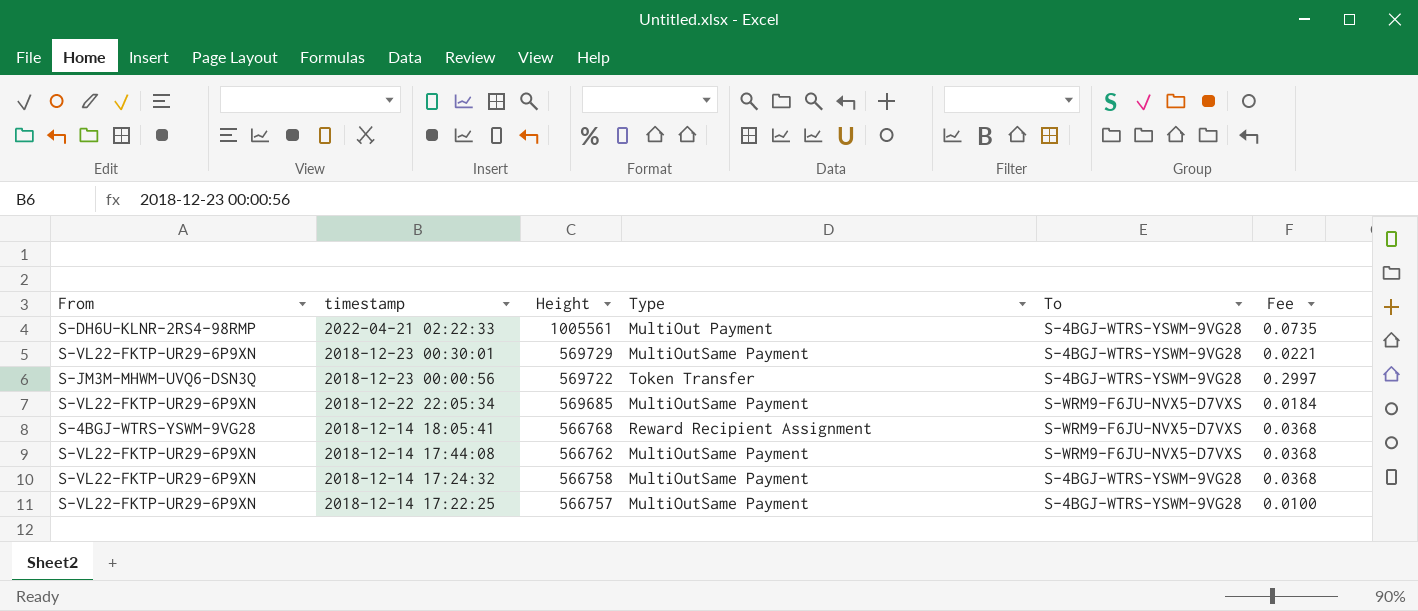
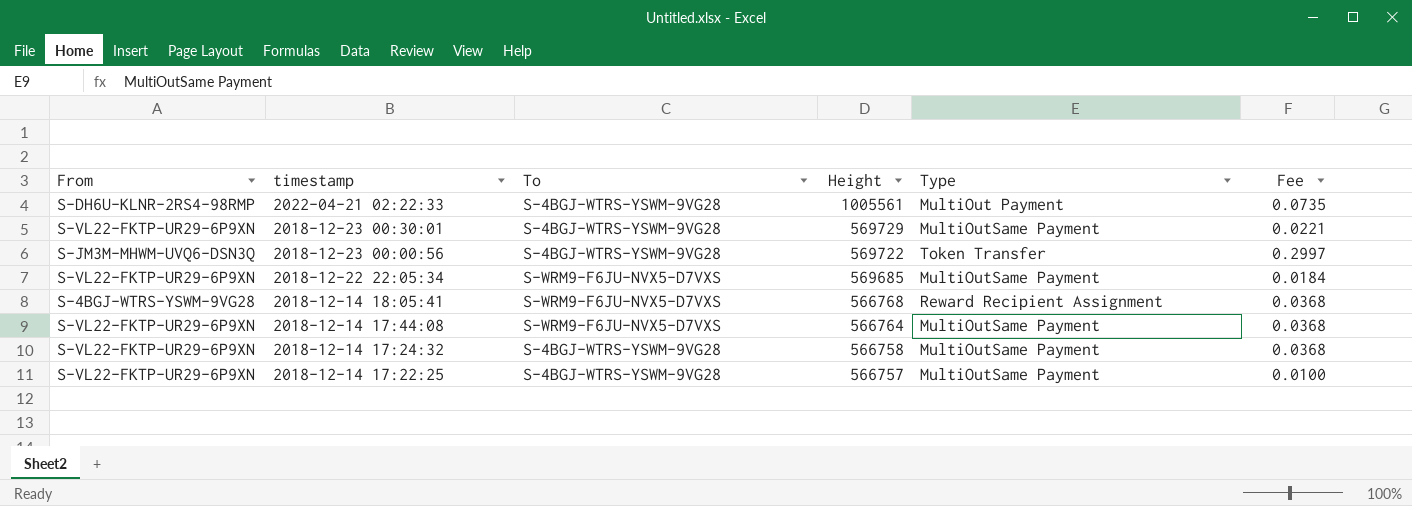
column To | position: 5 -> 3
2018-12-14 17:44:08 | Height: 566762 -> 566764

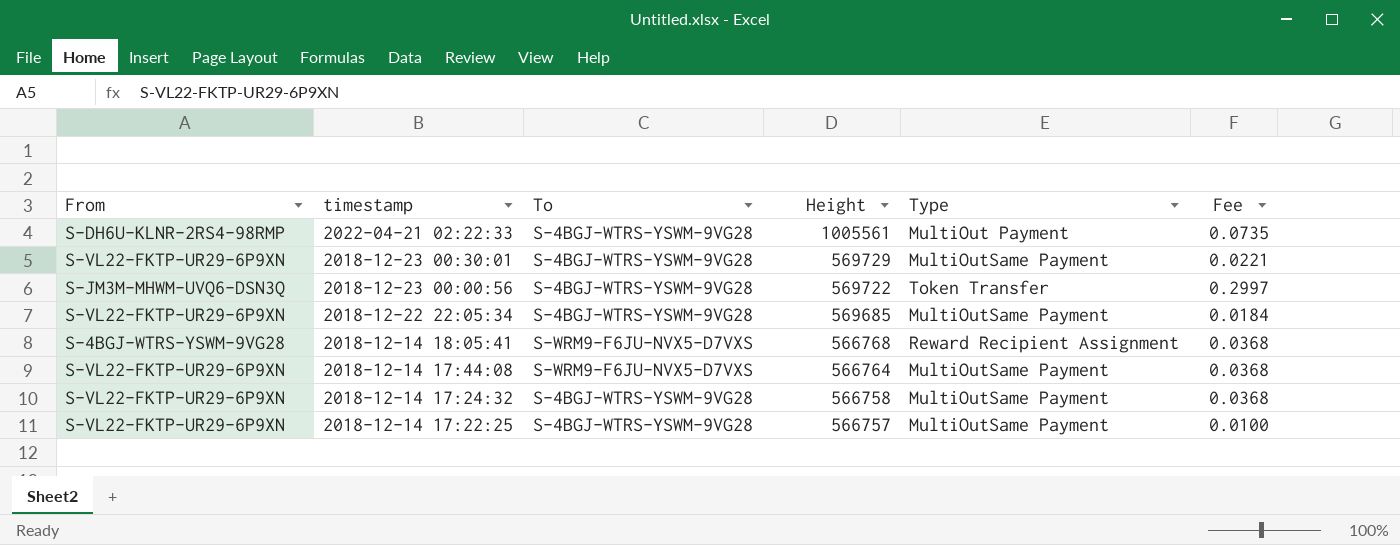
2018-12-22 22:05:34 | To: S-WRM9-F6JU-NVX5-D7VXS -> S-4BGJ-WTRS-YSWM-9VG28

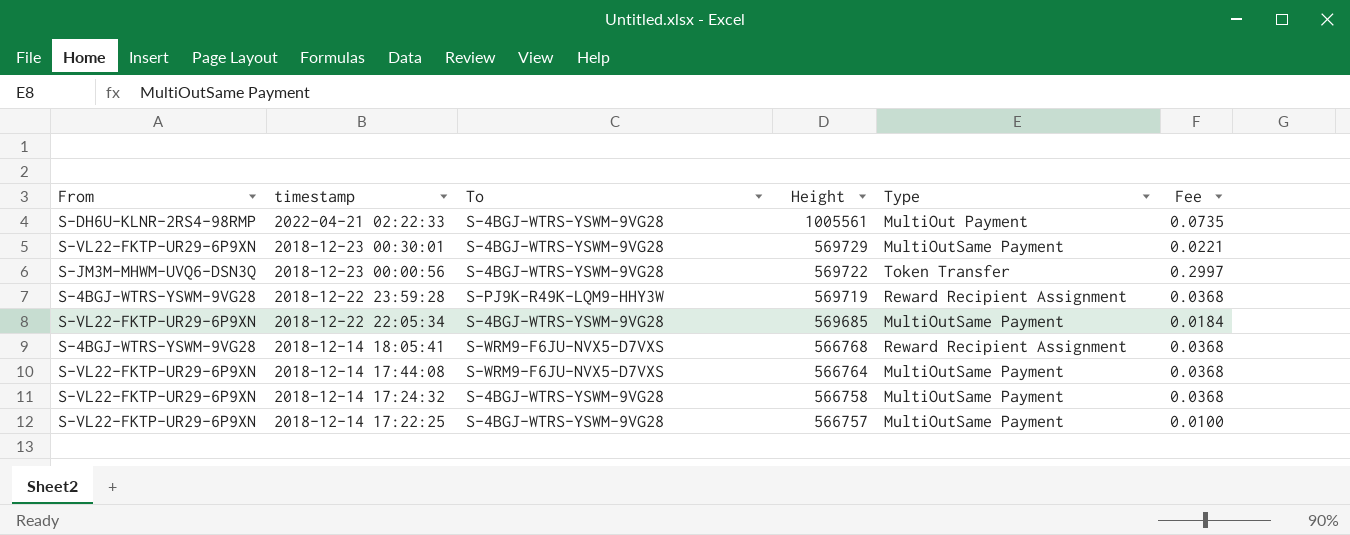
row 2018-12-22 23:59:28: none -> S-4BGJ-WTRS-YSWM-9VG28 | S-PJ9K-R49K-LQM9-HHY3W | 569719 | Reward Recipient Assignment | 0.0368

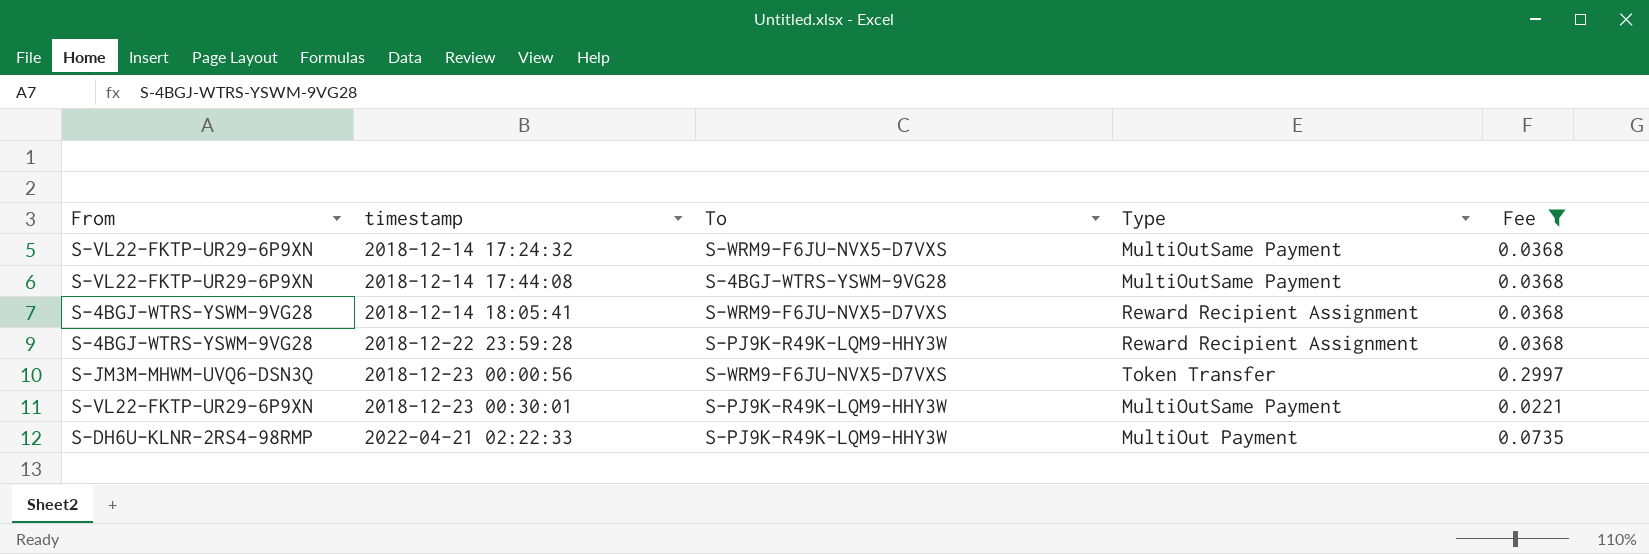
filter: none -> Fee >= 0.0221
row order: timestamp descending -> timestamp ascending
column Height | position: 4 -> none
2018-12-14 17:24:32 | To: S-4BGJ-WTRS-YSWM-9VG28 -> S-WRM9-F6JU-NVX5-D7VXS
2018-12-14 17:44:08 | To: S-WRM9-F6JU-NVX5-D7VXS -> S-4BGJ-WTRS-YSWM-9VG28
2018-12-23 00:00:56 | To: S-4BGJ-WTRS-YSWM-9VG28 -> S-WRM9-F6JU-NVX5-D7VXS
2018-12-23 00:30:01 | To: S-4BGJ-WTRS-YSWM-9VG28 -> S-PJ9K-R49K-LQM9-HHY3W
2022-04-21 02:22:33 | To: S-4BGJ-WTRS-YSWM-9VG28 -> S-PJ9K-R49K-LQM9-HHY3W

